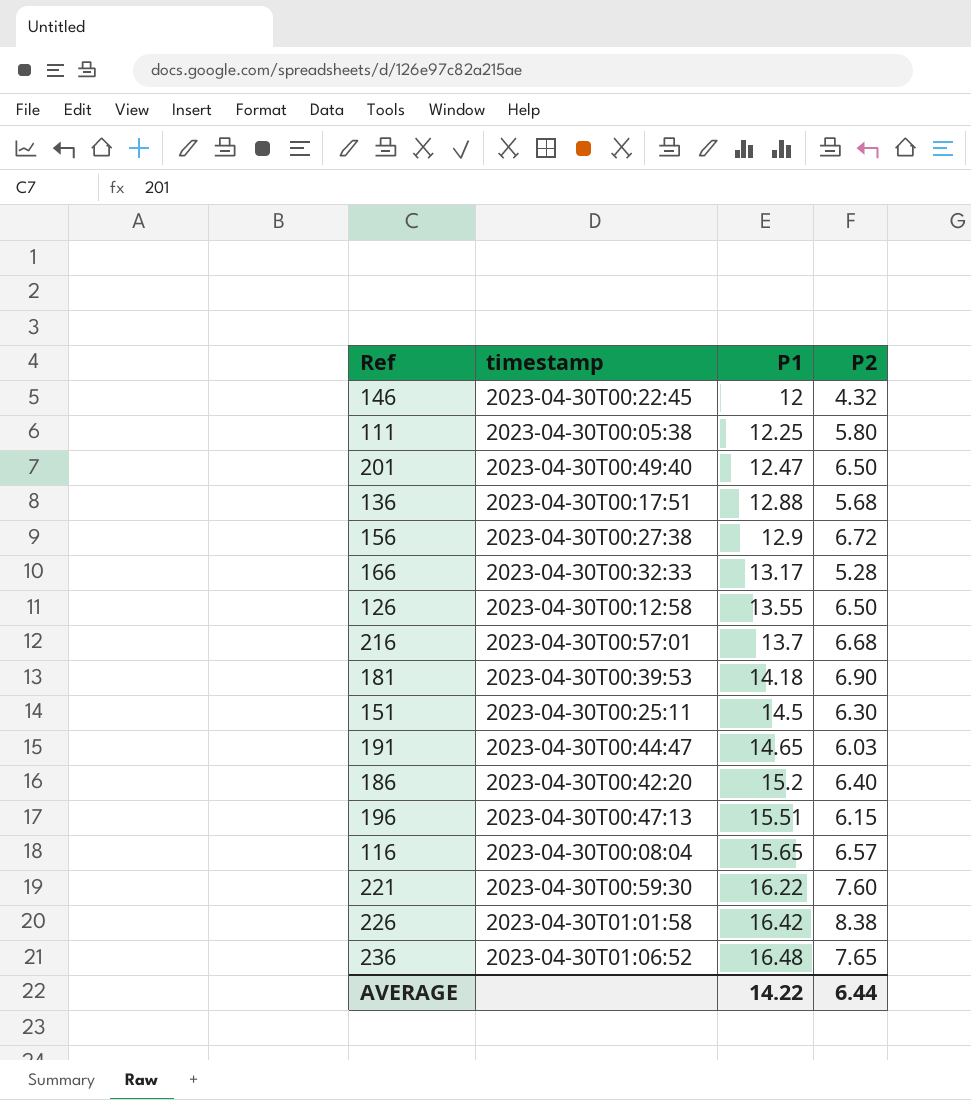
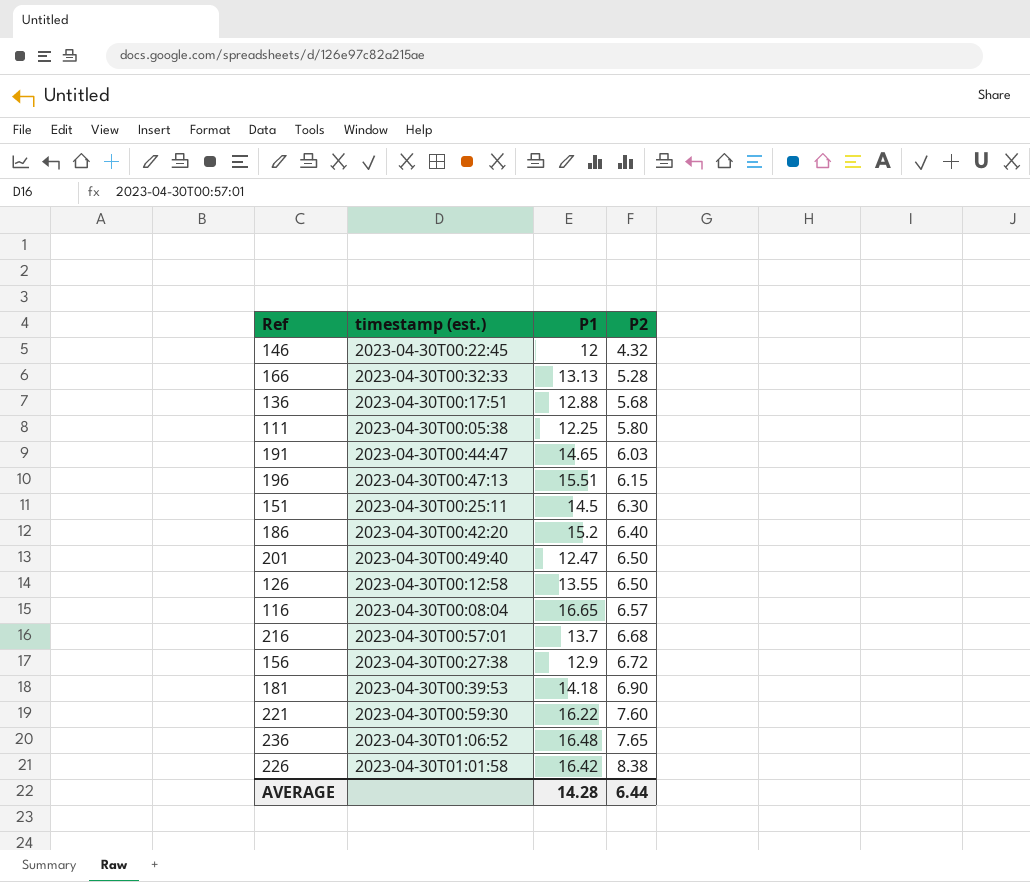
row order: P1 ascending -> P2 ascending
column name: timestamp -> timestamp (est.)
166 | P1: 13.17 -> 13.13
116 | P1: 15.65 -> 16.65
AVERAGE | P1: 14.22 -> 14.28

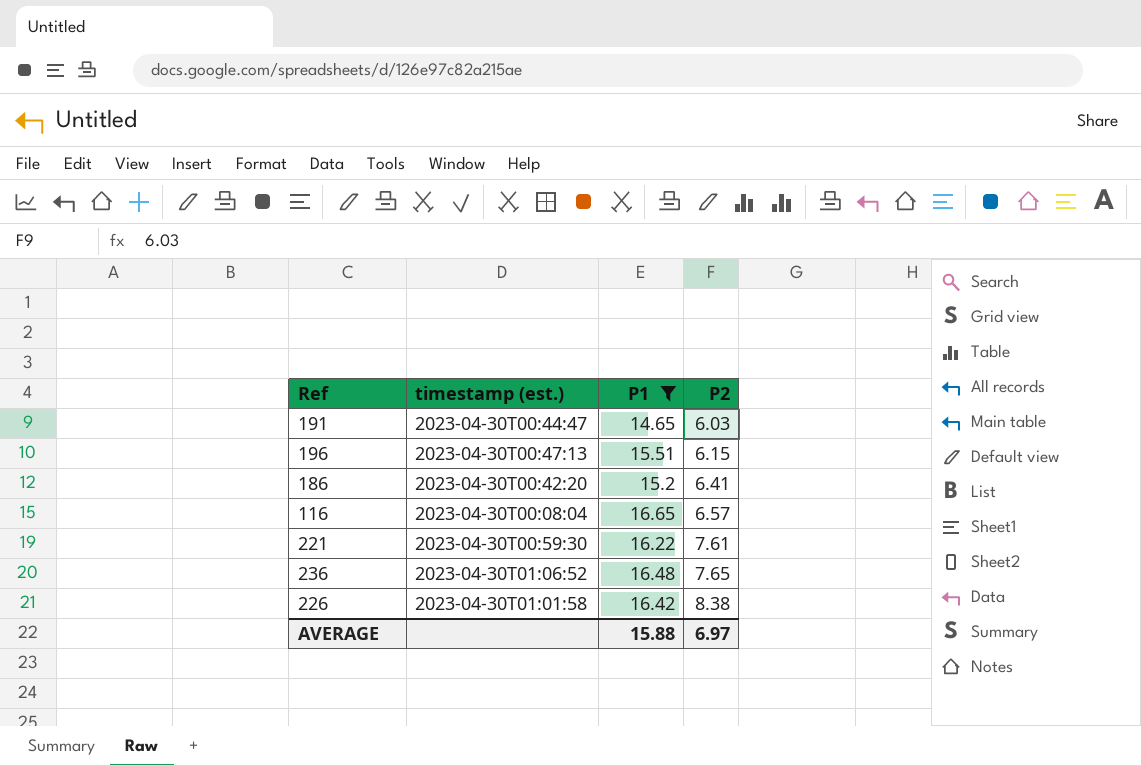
filter: none -> P1 >= 14.65
186 | P2: 6.40 -> 6.41
221 | P2: 7.60 -> 7.61
AVERAGE | P1: 14.28 -> 15.88
AVERAGE | P2: 6.44 -> 6.97

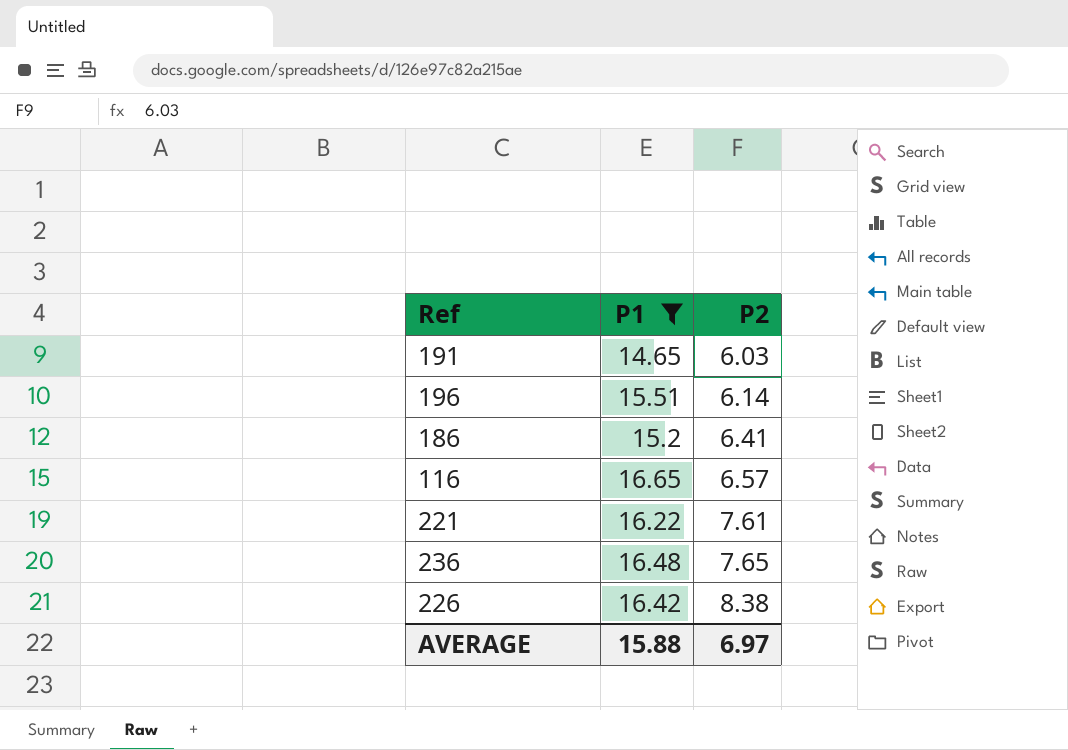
column timestamp (est.) | position: 2 -> none
196 | P2: 6.15 -> 6.14

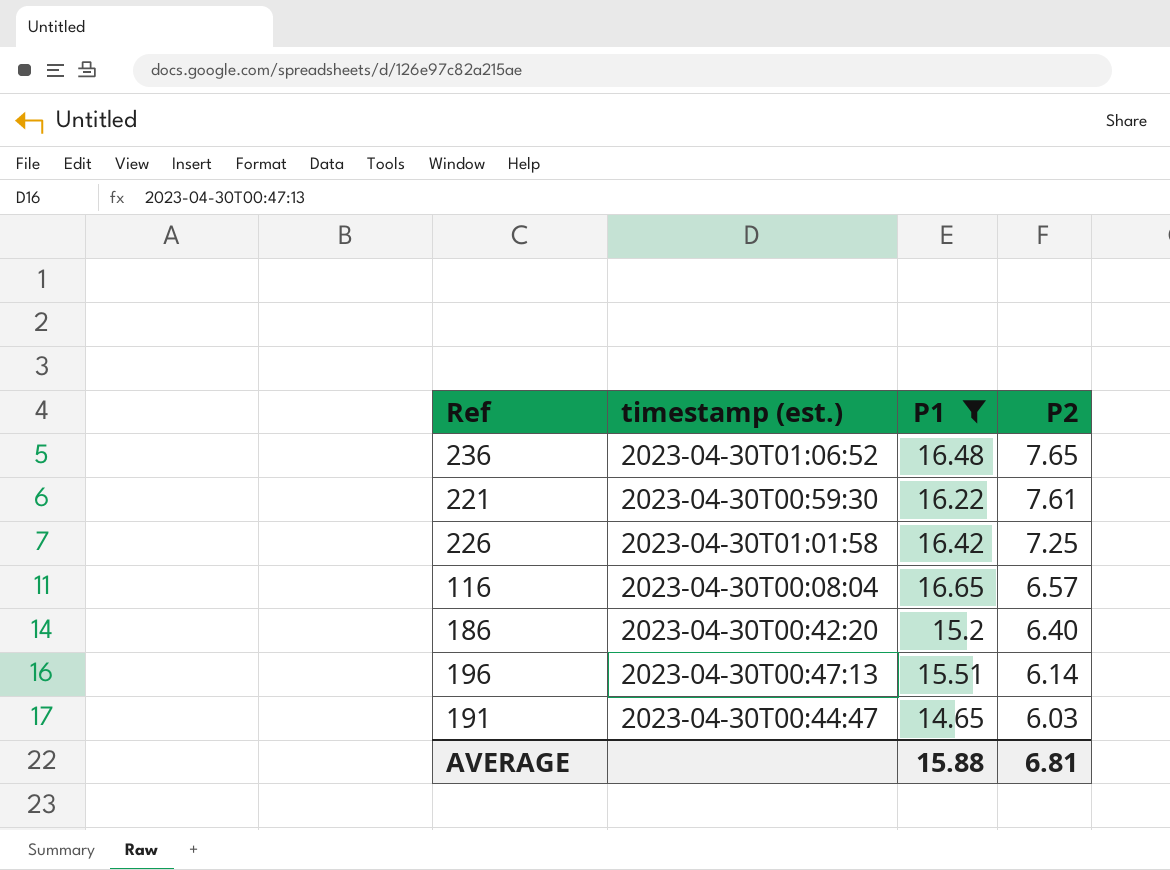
row order: P2 ascending -> P2 descending
column timestamp (est.) | position: none -> 2
226 | P2: 8.38 -> 7.25
186 | P2: 6.41 -> 6.40
AVERAGE | P2: 6.97 -> 6.81

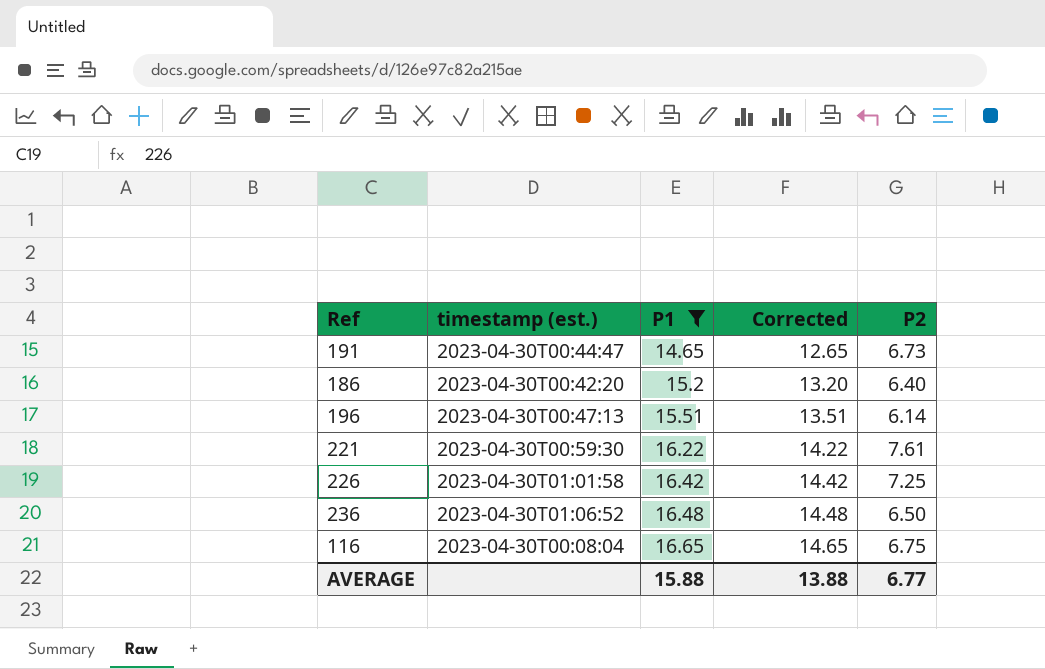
row order: P2 descending -> P1 ascending
column Corrected | formula: none -> [P1] - 2
191 | P2: 6.03 -> 6.73
236 | P2: 7.65 -> 6.50
116 | P2: 6.57 -> 6.75
AVERAGE | P2: 6.81 -> 6.77

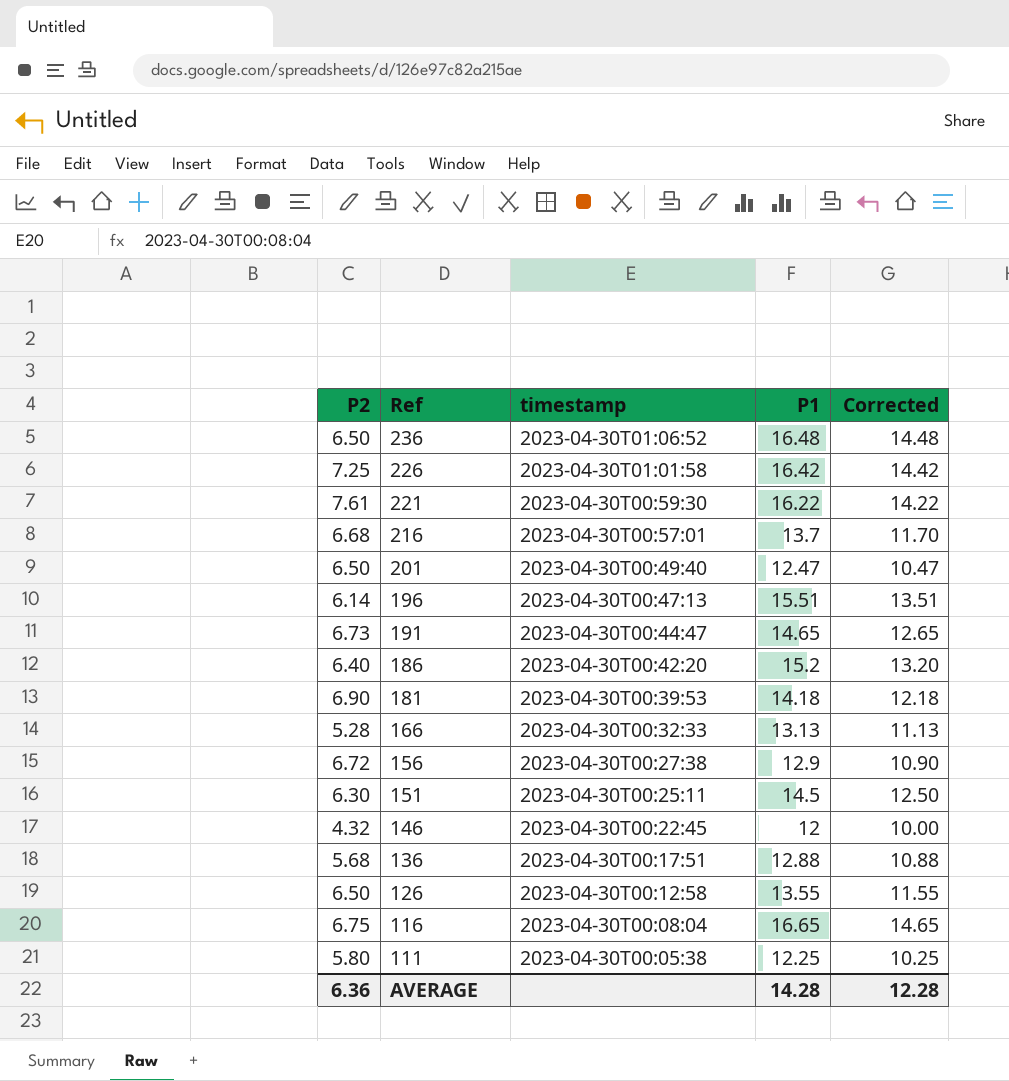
filter: P1 >= 14.65 -> none
row order: P1 ascending -> Ref descending
column P2 | position: 5 -> 1
column name: timestamp (est.) -> timestamp
AVERAGE | P2: 6.77 -> 6.36
AVERAGE | P1: 15.88 -> 14.28
AVERAGE | Corrected: 13.88 -> 12.28

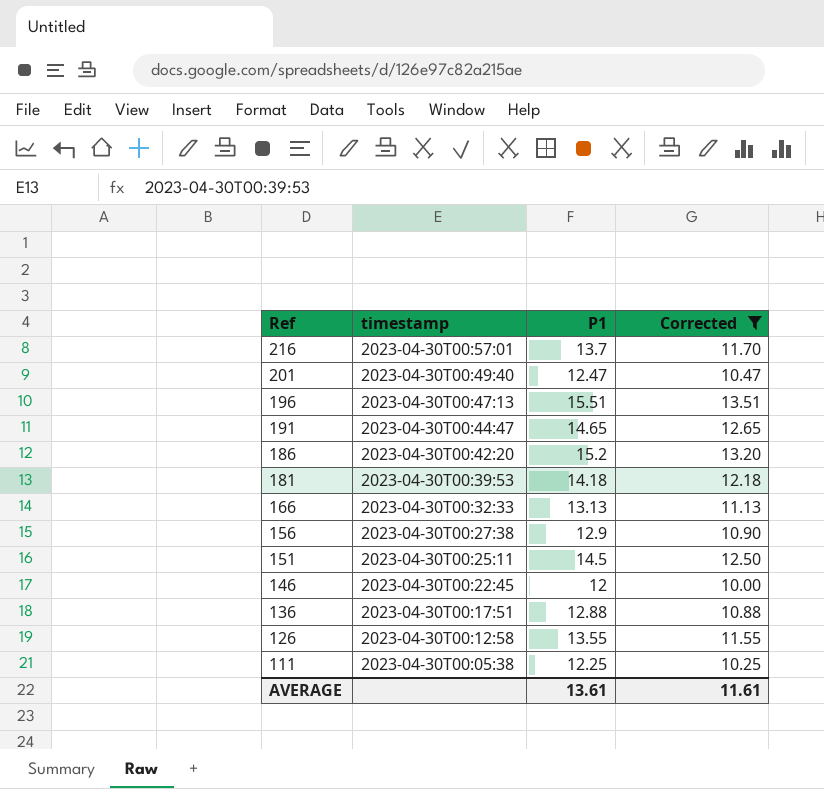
filter: none -> Corrected <= 13.51
column P2 | position: 1 -> none
AVERAGE | P1: 14.28 -> 13.61
AVERAGE | Corrected: 12.28 -> 11.61

